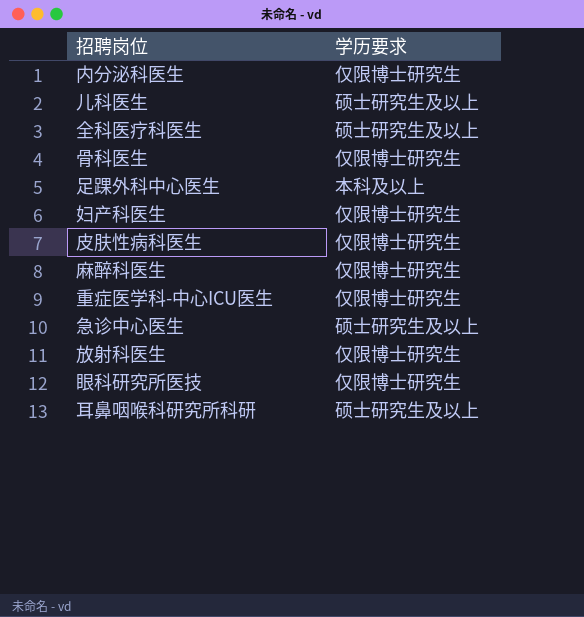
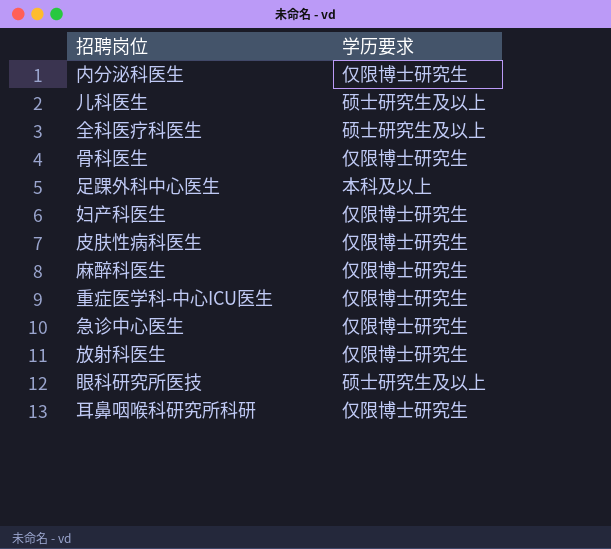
急诊中心医生 | 学历要求: 硕士研究生及以上 -> 仅限博士研究生
眼科研究所医技 | 学历要求: 仅限博士研究生 -> 硕士研究生及以上
耳鼻咽喉科研究所科研 | 学历要求: 硕士研究生及以上 -> 仅限博士研究生

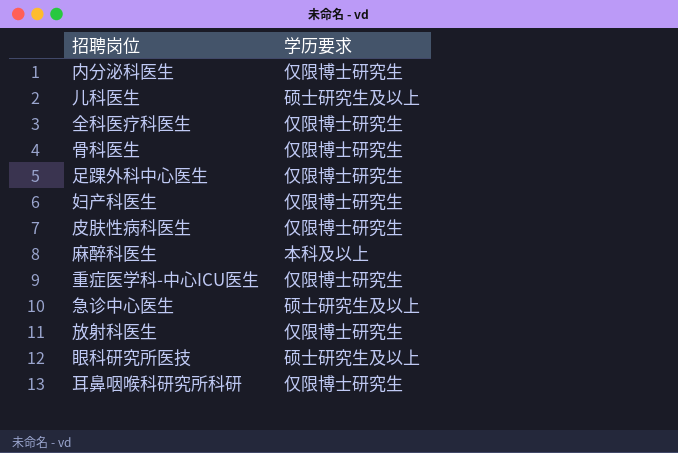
全科医疗科医生 | 学历要求: 硕士研究生及以上 -> 仅限博士研究生
足踝外科中心医生 | 学历要求: 本科及以上 -> 仅限博士研究生
麻醉科医生 | 学历要求: 仅限博士研究生 -> 本科及以上
急诊中心医生 | 学历要求: 仅限博士研究生 -> 硕士研究生及以上

